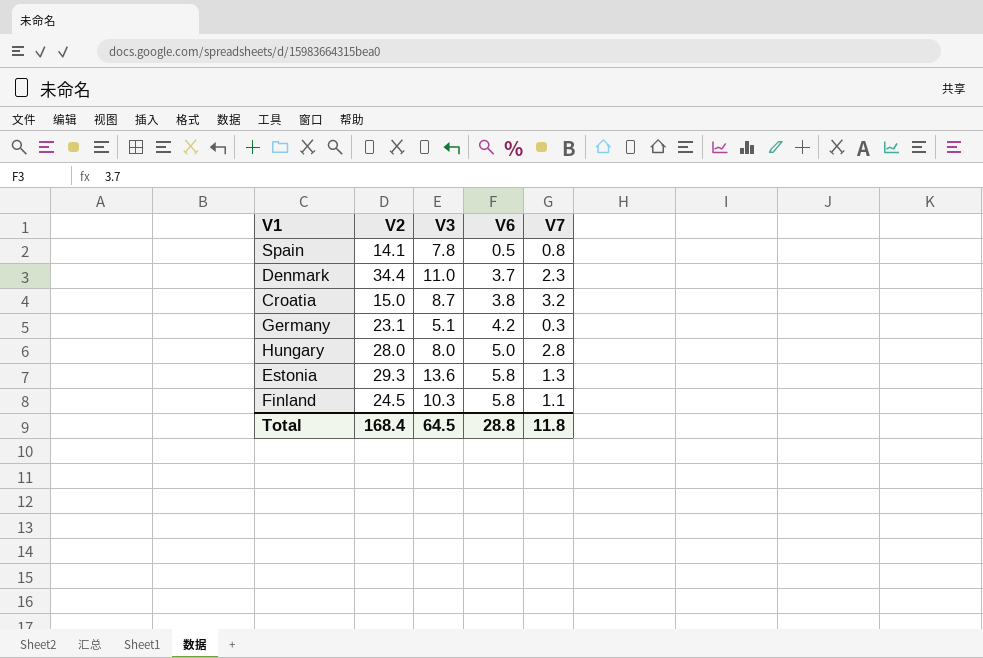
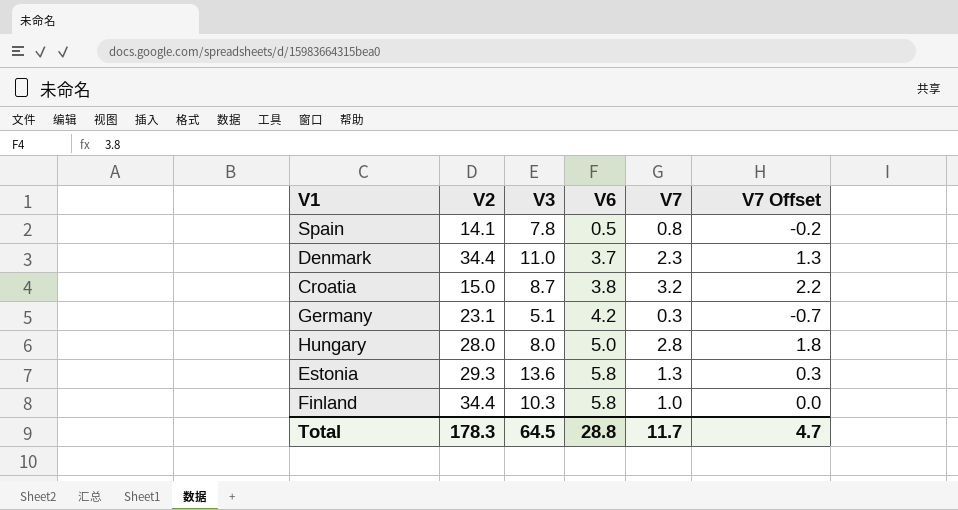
column V7 Offset | formula: none -> [V7] - 1
Finland | V2: 24.5 -> 34.4
Finland | V7: 1.1 -> 1.0
Total | V2: 168.4 -> 178.3
Total | V7: 11.8 -> 11.7

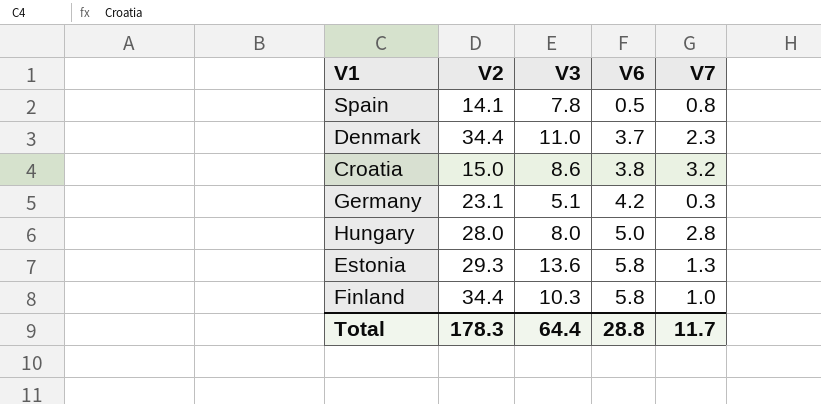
column V7 Offset | formula: [V7] - 1 -> none
Croatia | V3: 8.7 -> 8.6
Total | V3: 64.5 -> 64.4

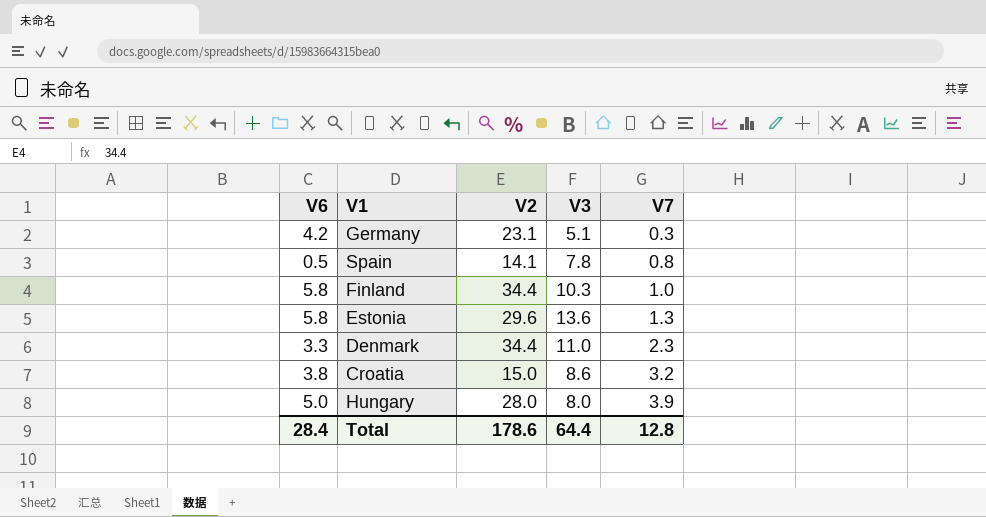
row order: V6 ascending -> V7 ascending
column V6 | position: 4 -> 1
Estonia | V2: 29.3 -> 29.6
Denmark | V6: 3.7 -> 3.3
Hungary | V7: 2.8 -> 3.9
Total | V6: 28.8 -> 28.4
Total | V2: 178.3 -> 178.6
Total | V7: 11.7 -> 12.8

